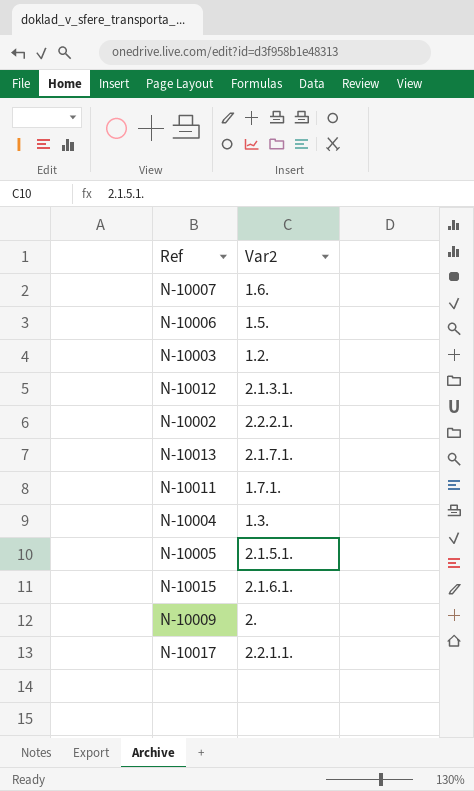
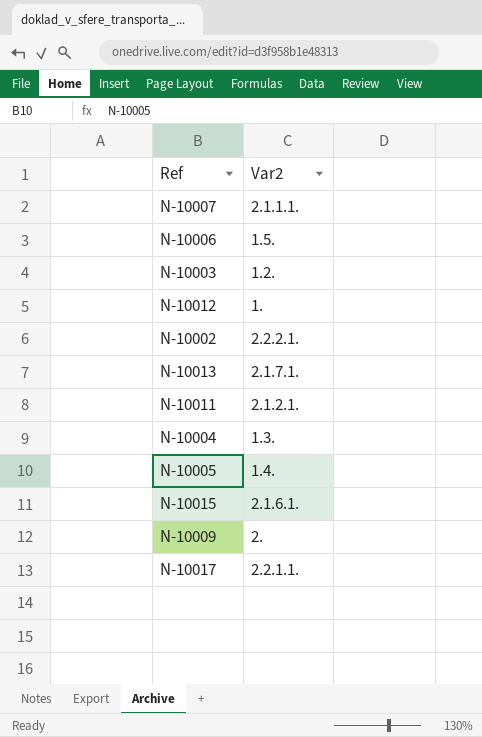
N-10007 | Var2: 1.6. -> 2.1.1.1.
N-10012 | Var2: 2.1.3.1. -> 1.
N-10011 | Var2: 1.7.1. -> 2.1.2.1.
N-10005 | Var2: 2.1.5.1. -> 1.4.

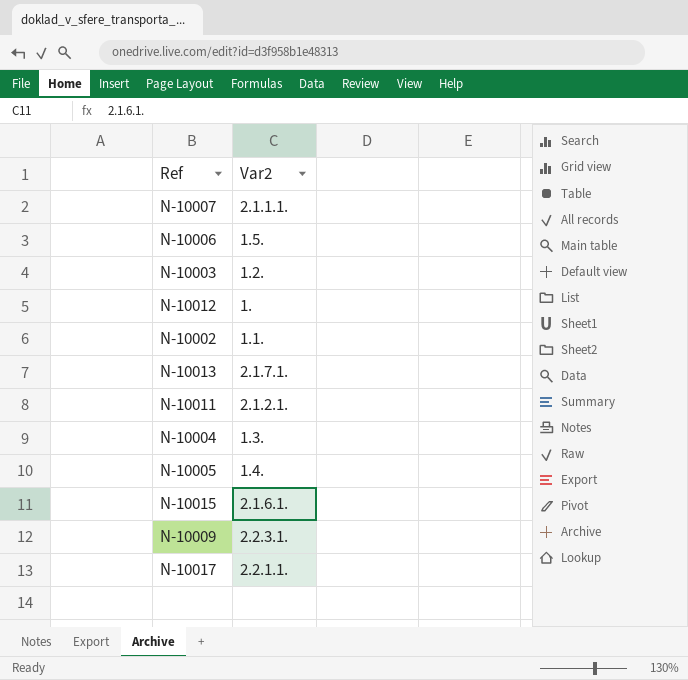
N-10002 | Var2: 2.2.2.1. -> 1.1.
N-10009 | Var2: 2. -> 2.2.3.1.

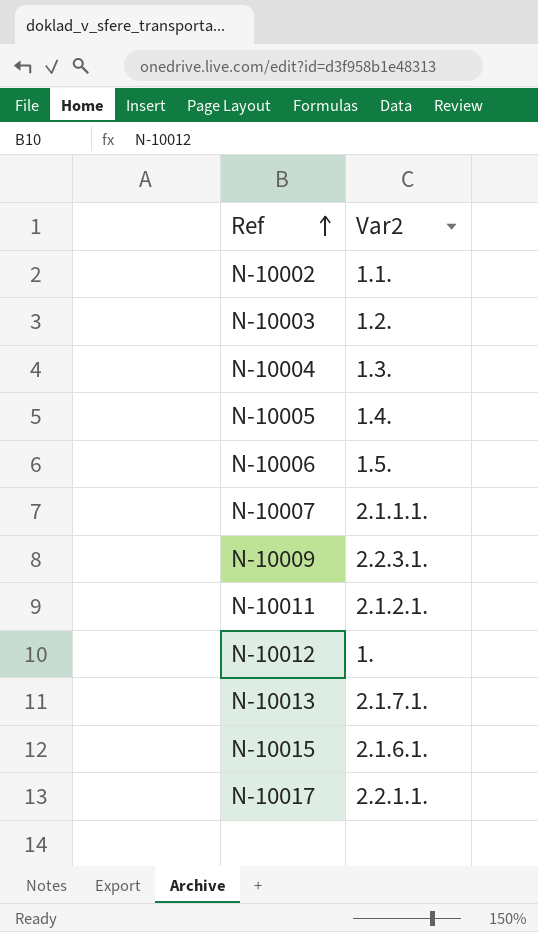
row order: none -> Ref ascending

